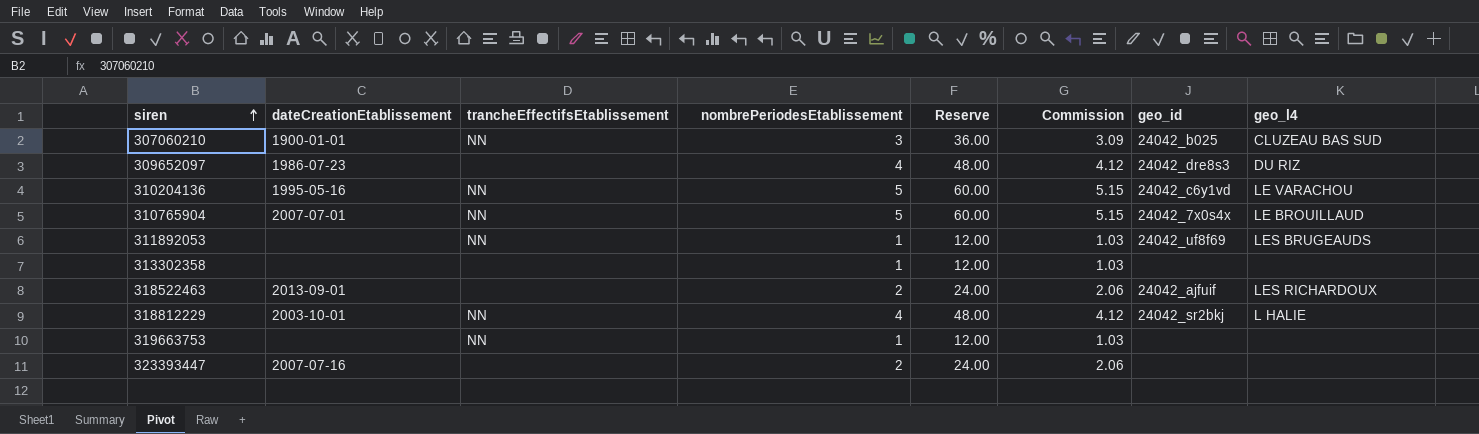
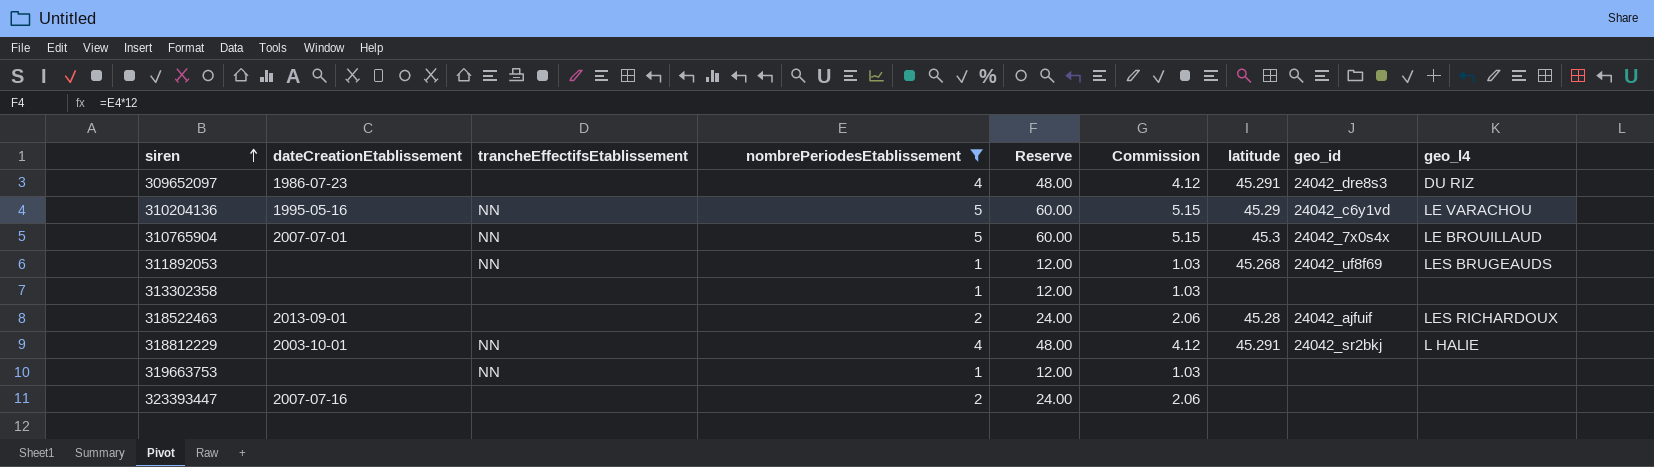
filter: none -> nombrePeriodesEtablissement != 3
column latitude | position: none -> 7

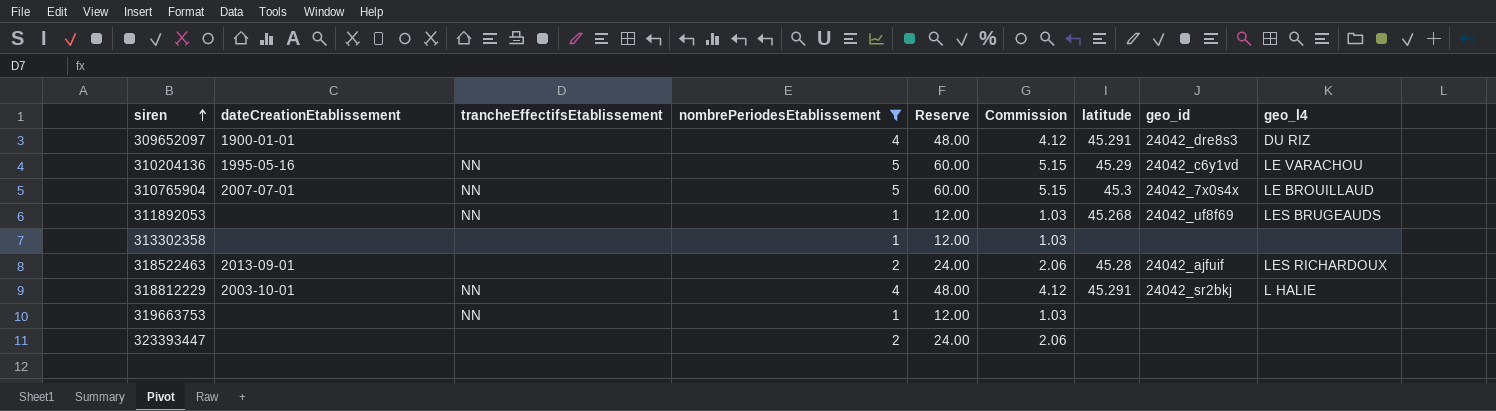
309652097 | dateCreationEtablissement: 1986-07-23 -> 1900-01-01
323393447 | dateCreationEtablissement: 2007-07-16 -> none

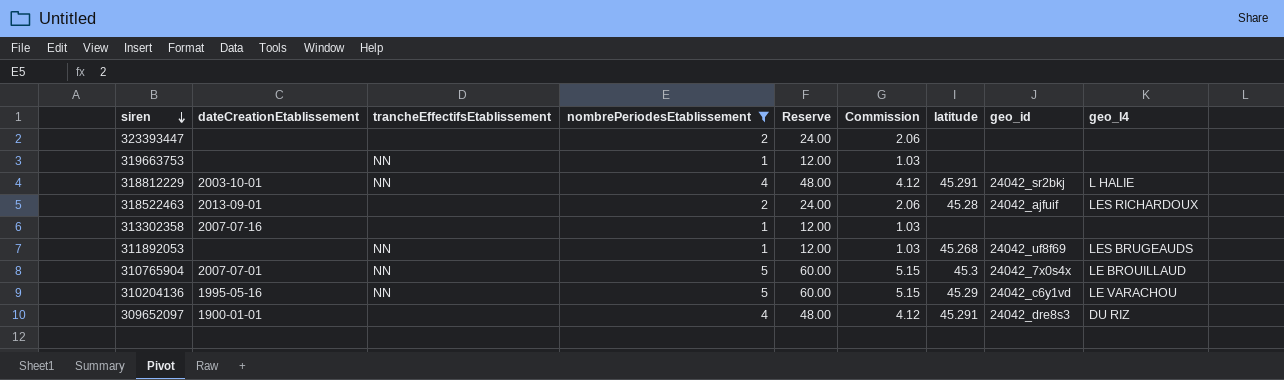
row order: siren ascending -> siren descending
313302358 | dateCreationEtablissement: none -> 2007-07-16

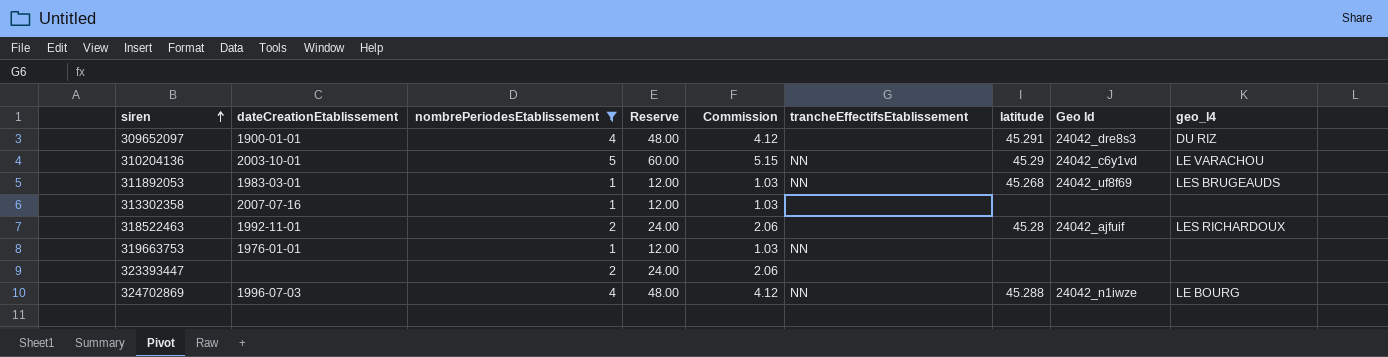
row order: siren descending -> siren ascending
column trancheEffectifsEtablissement | position: 3 -> 6
column name: geo_id -> Geo Id
row 318812229: 2003-10-01 | NN | 4 | 48.00 | 4.12 | 45.291 | 24042_sr2bkj | L HALIE -> none
row 310765904: 2007-07-01 | NN | 5 | 60.00 | 5.15 | 45.3 | 24042_7x0s4x | LE BROUILLAUD -> none
310204136 | dateCreationEtablissement: 1995-05-16 -> 2003-10-01
311892053 | dateCreationEtablissement: none -> 1983-03-01
318522463 | dateCreationEtablissement: 2013-09-01 -> 1992-11-01
319663753 | dateCreationEtablissement: none -> 1976-01-01
row 324702869: none -> 1996-07-03 | 4 | 48.00 | 4.12 | NN | 45.288 | 24042_n1iwze | LE BOURG

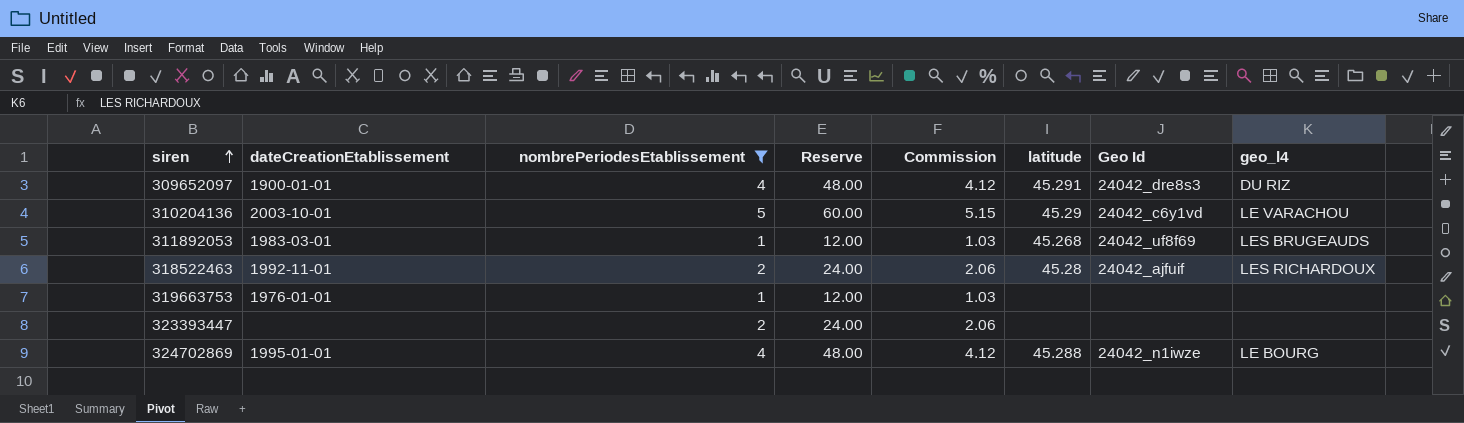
column trancheEffectifsEtablissement | position: 6 -> none
row 313302358: 2007-07-16 | 1 | 12.00 | 1.03 | none | none | none | none -> none
324702869 | dateCreationEtablissement: 1996-07-03 -> 1995-01-01

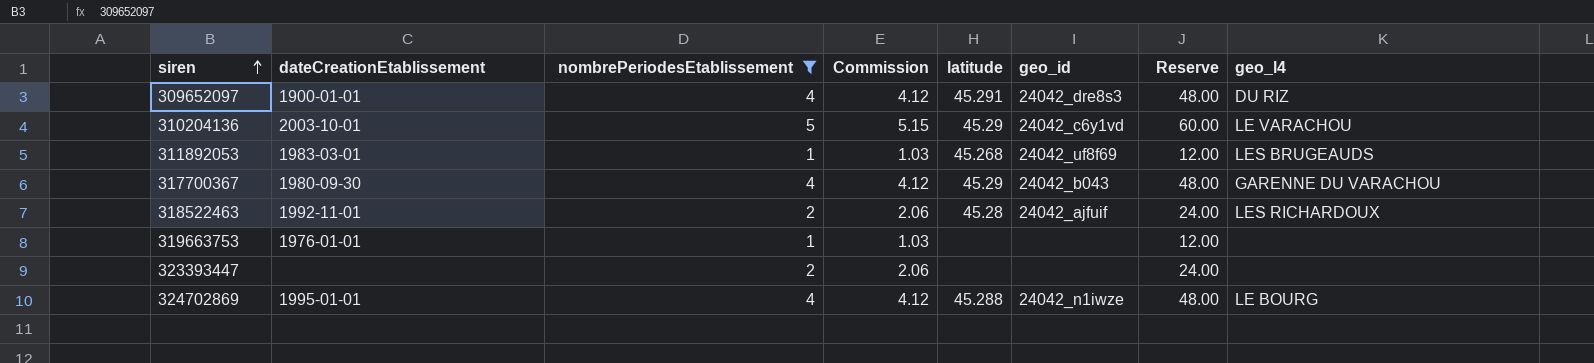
column name: Geo Id -> geo_id
column Reserve | position: 4 -> 7
row 317700367: none -> 1980-09-30 | 4 | 4.12 | 45.29 | 24042_b043 | 48.00 | GARENNE DU VARACHOU

